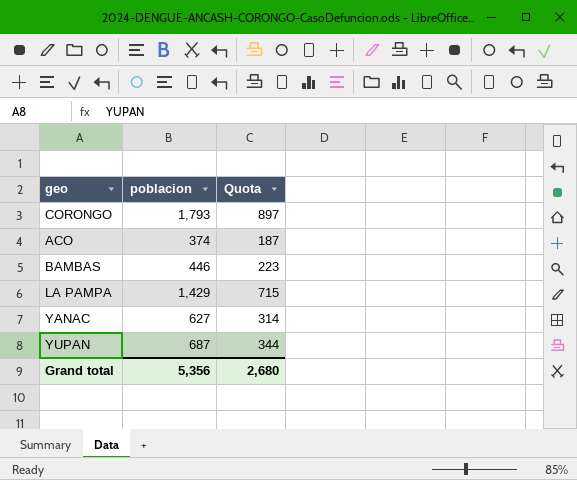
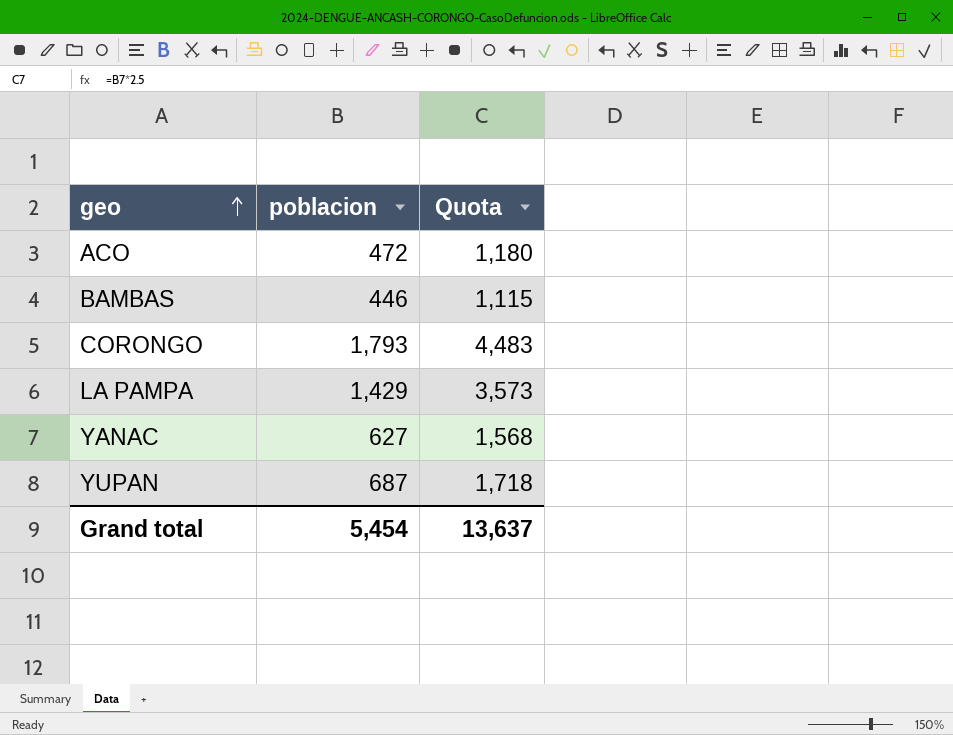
row order: none -> geo ascending
column Quota | formula: [poblacion] * 0.5 -> [poblacion] * 2.5
ACO | poblacion: 374 -> 472
Grand total | poblacion: 5,356 -> 5,454
Grand total | Quota: 2,680 -> 13,637

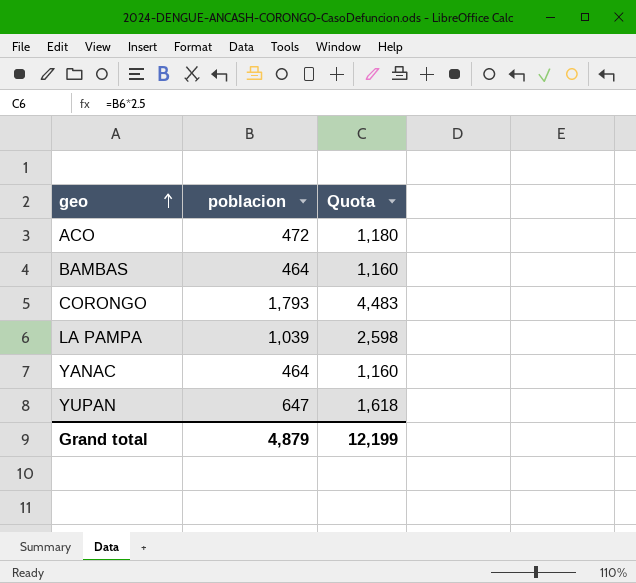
BAMBAS | poblacion: 446 -> 464
BAMBAS | Quota: 1,115 -> 1,160
LA PAMPA | poblacion: 1,429 -> 1,039
LA PAMPA | Quota: 3,573 -> 2,598
YANAC | poblacion: 627 -> 464
YANAC | Quota: 1,568 -> 1,160
YUPAN | poblacion: 687 -> 647
YUPAN | Quota: 1,718 -> 1,618
Grand total | poblacion: 5,454 -> 4,879
Grand total | Quota: 13,637 -> 12,199

